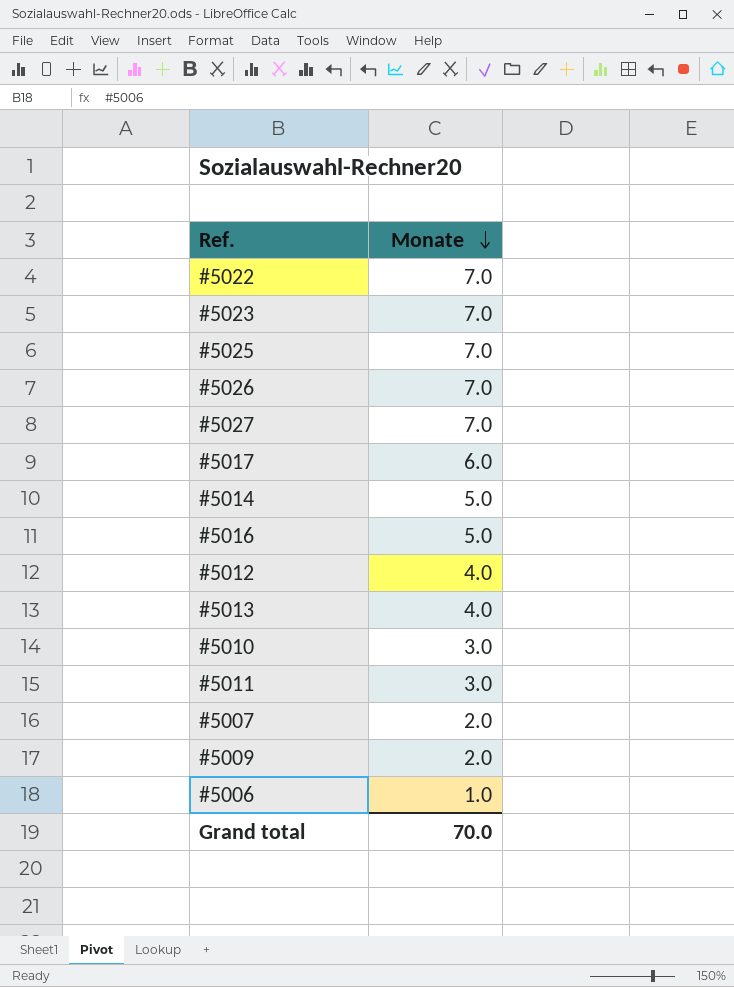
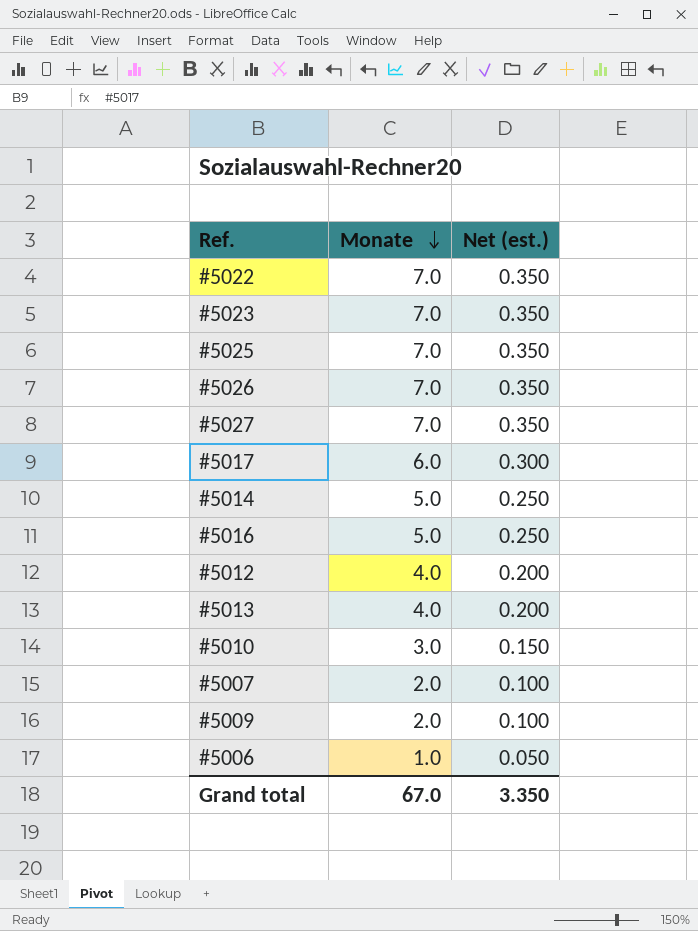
column Net (est.) | formula: none -> [Monate] * 0.05
row #5011: 3.0 -> none
Grand total | Monate: 70.0 -> 67.0

